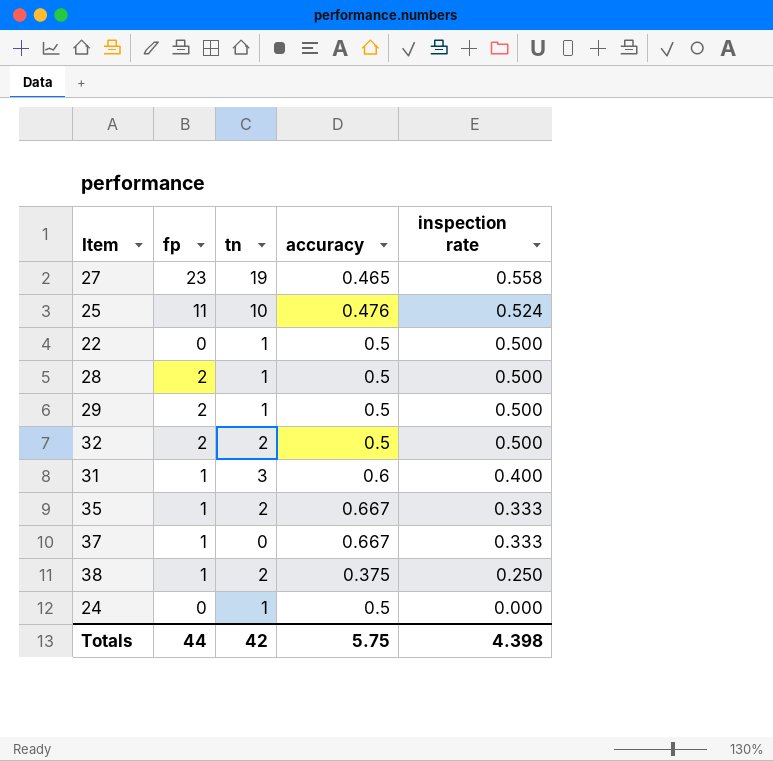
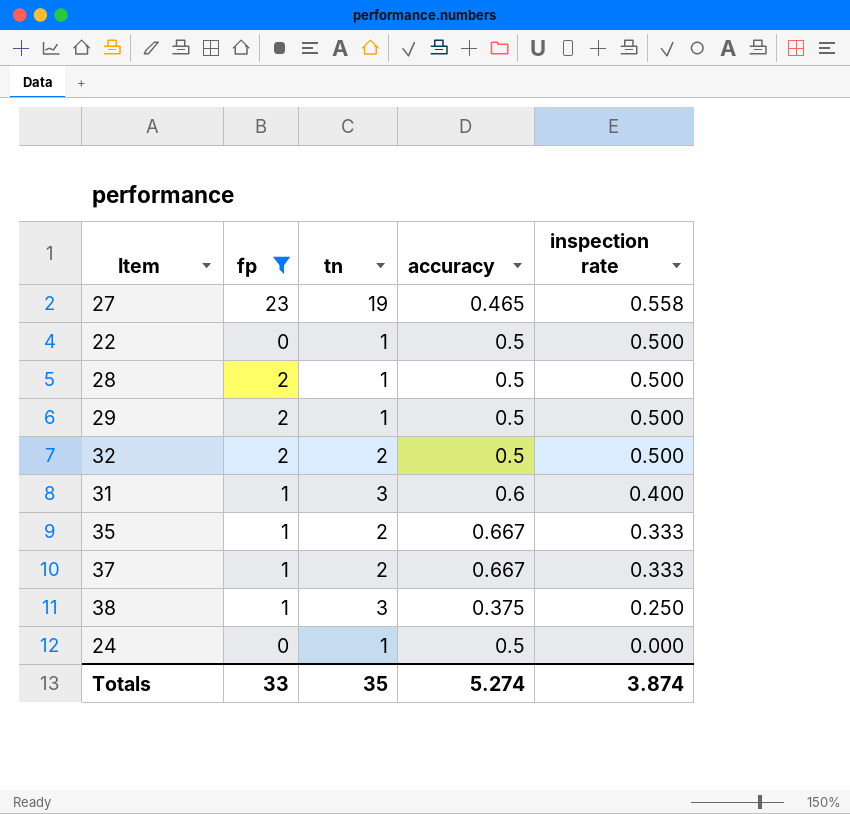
filter: none -> fp != 11
37 | tn: 0 -> 2
38 | tn: 2 -> 3
Totals | fp: 44 -> 33
Totals | tn: 42 -> 35
Totals | accuracy: 5.75 -> 5.274
Totals | inspection rate: 4.398 -> 3.874

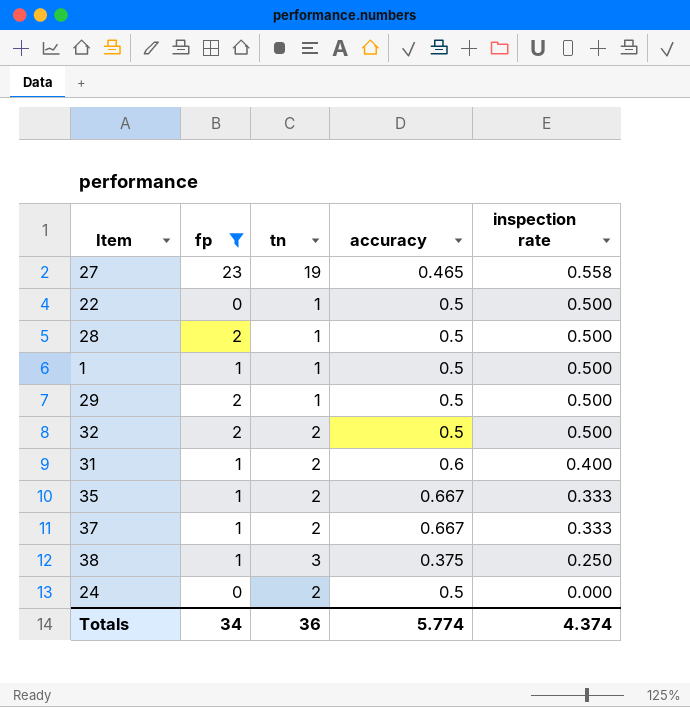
row 1: none -> 1 | 1 | 0.5 | 0.500
31 | tn: 3 -> 2
24 | tn: 1 -> 2
Totals | fp: 33 -> 34
Totals | tn: 35 -> 36
Totals | accuracy: 5.274 -> 5.774
Totals | inspection rate: 3.874 -> 4.374

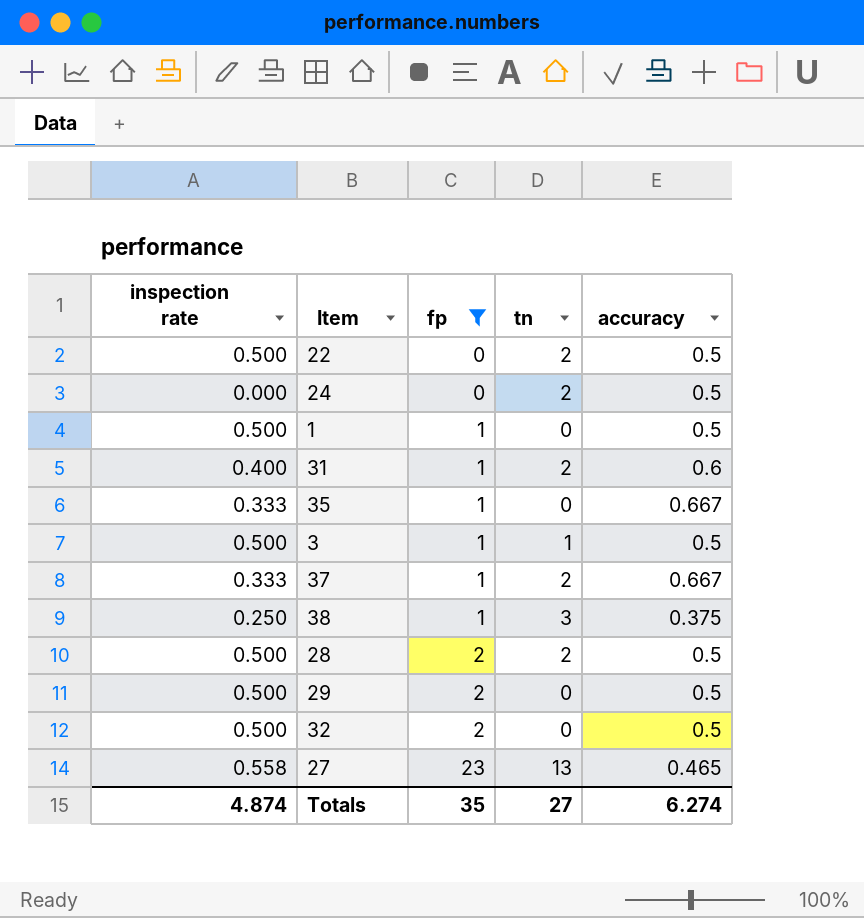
row order: inspection rate descending -> fp ascending
column inspection rate | position: 5 -> 1
22 | tn: 1 -> 2
1 | tn: 1 -> 0
35 | tn: 2 -> 0
row 3: none -> 0.500 | 1 | 1 | 0.5
28 | tn: 1 -> 2
29 | tn: 1 -> 0
32 | tn: 2 -> 0
27 | tn: 19 -> 13
Totals | inspection rate: 4.374 -> 4.874
Totals | fp: 34 -> 35
Totals | tn: 36 -> 27
Totals | accuracy: 5.774 -> 6.274

